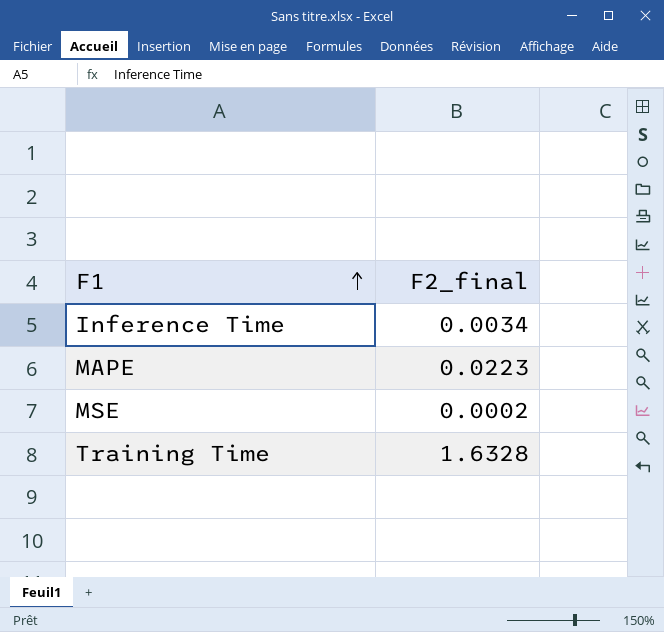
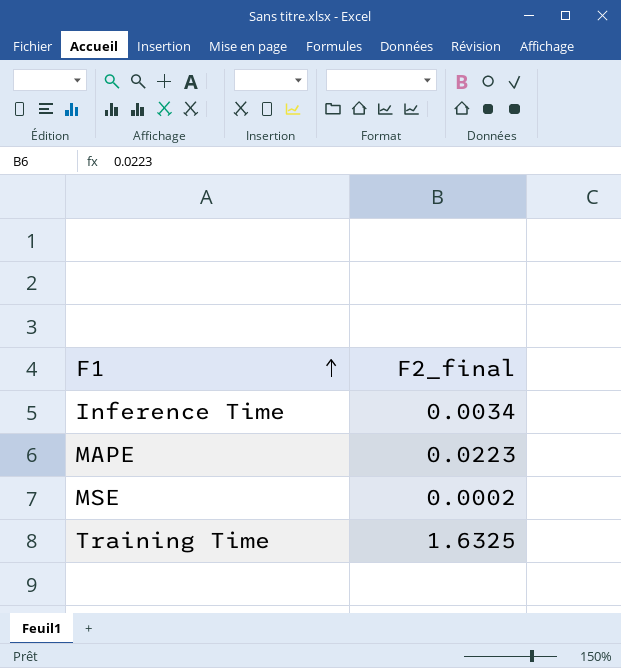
Training Time | F2_final: 1.6328 -> 1.6325

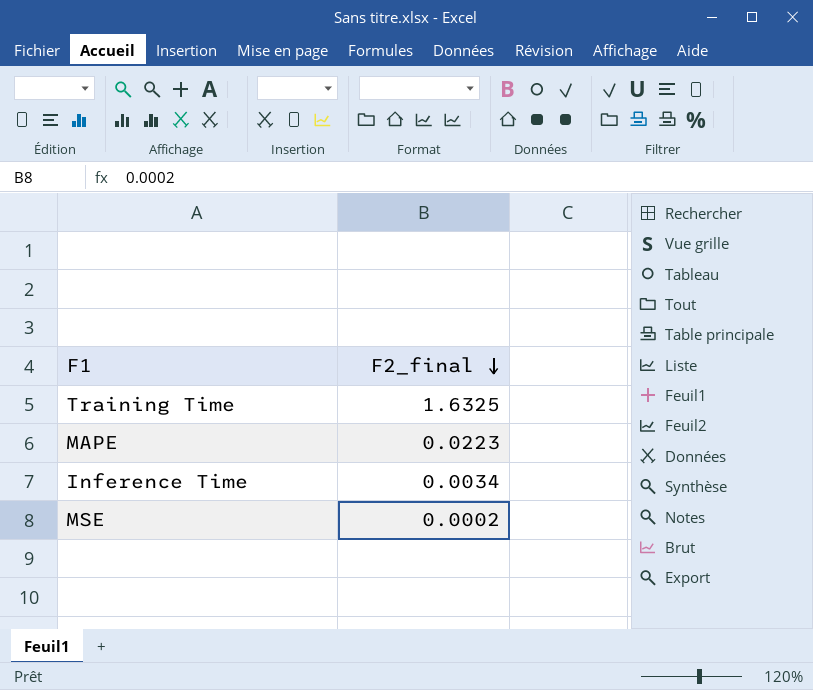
row order: F1 ascending -> F2_final descending

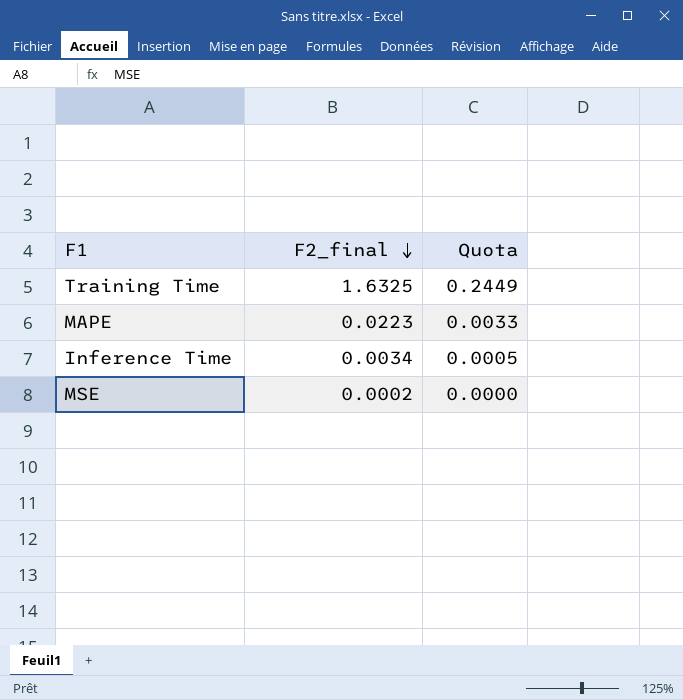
column Quota | formula: none -> [F2_final] * 0.15

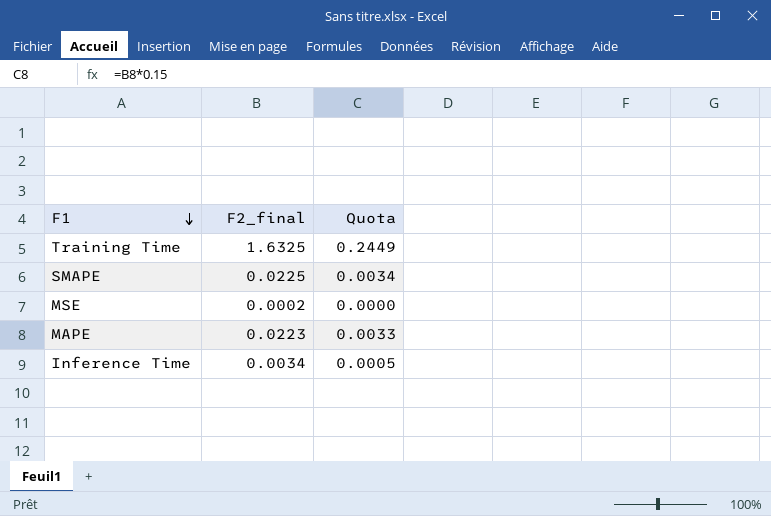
row order: F2_final descending -> F1 descending
row SMAPE: none -> 0.0225 | 0.0034

